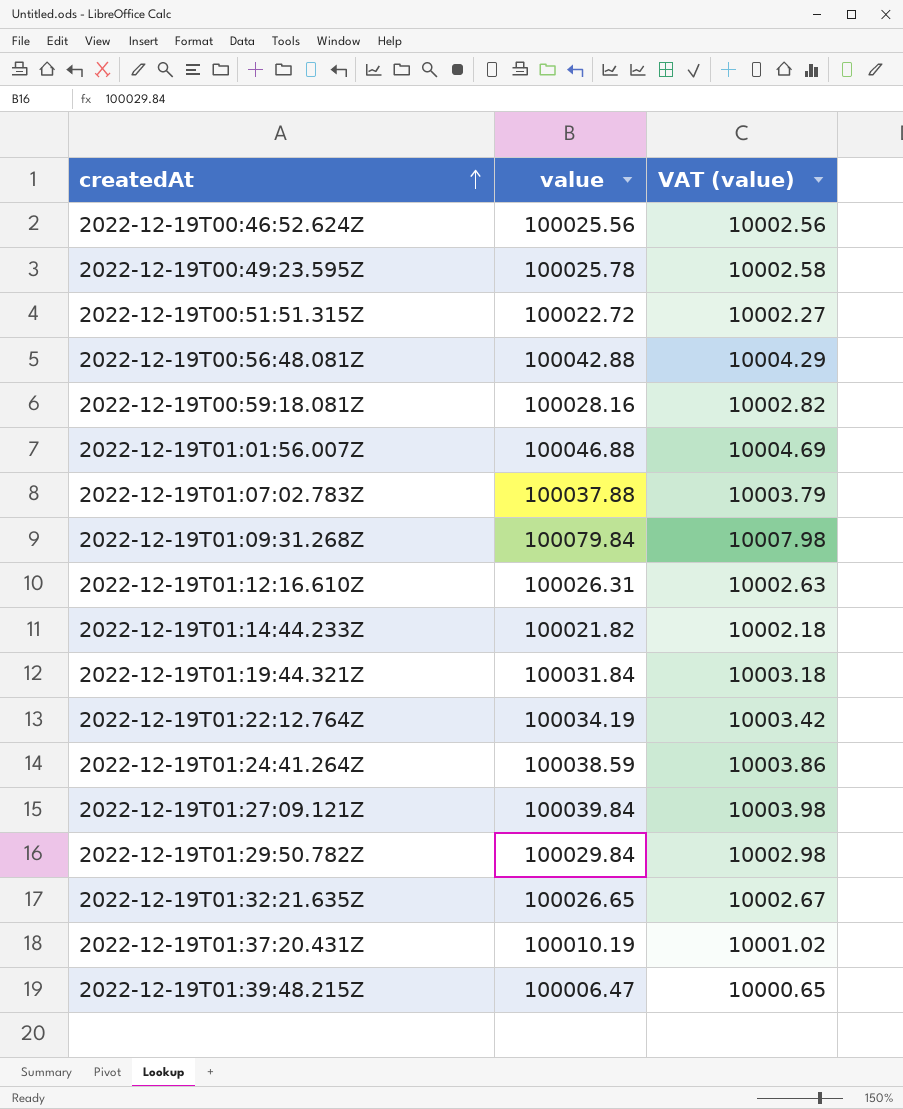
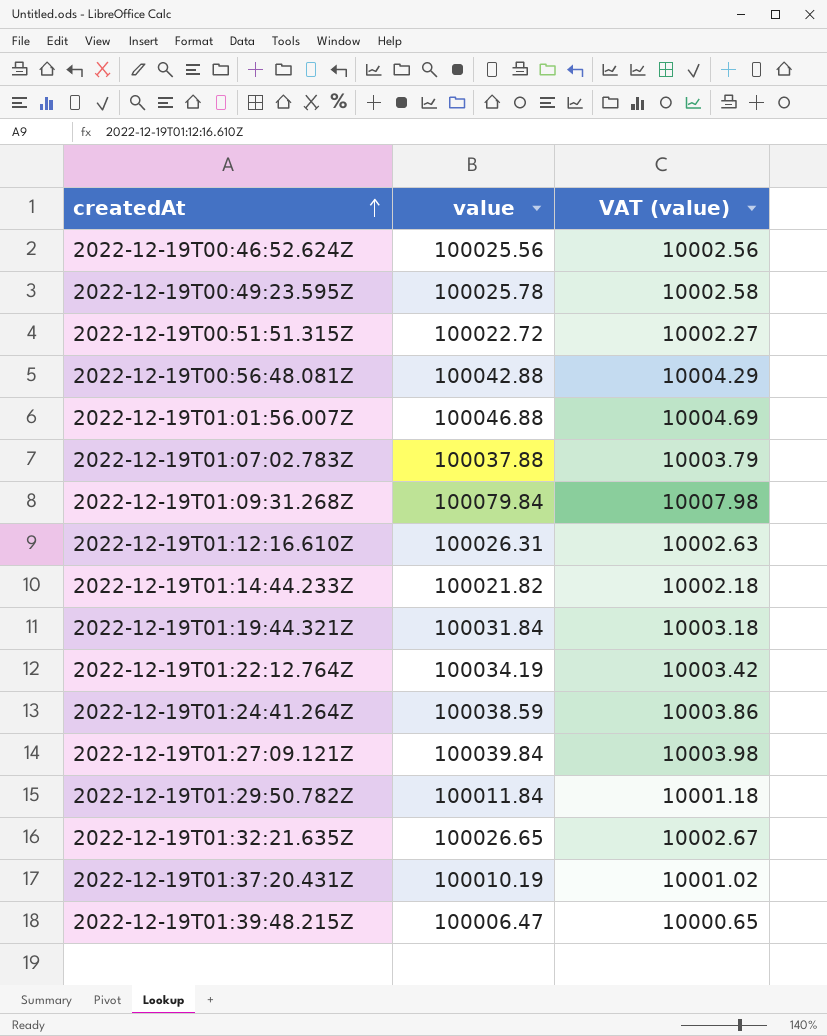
row 2022-12-19T00:59:18.081Z: 100028.16 | 10002.82 -> none
2022-12-19T01:29:50.782Z | value: 100029.84 -> 100011.84
2022-12-19T01:29:50.782Z | VAT (value): 10002.98 -> 10001.18

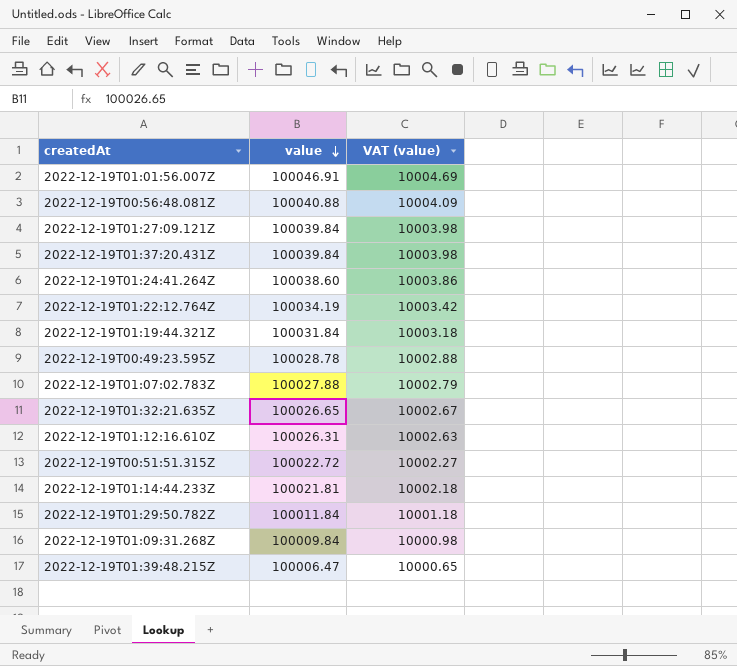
row order: createdAt ascending -> value descending
row 2022-12-19T00:46:52.624Z: 100025.56 | 10002.56 -> none
2022-12-19T01:01:56.007Z | value: 100046.88 -> 100046.91
2022-12-19T00:56:48.081Z | value: 100042.88 -> 100040.88
2022-12-19T00:56:48.081Z | VAT (value): 10004.29 -> 10004.09
2022-12-19T01:37:20.431Z | value: 100010.19 -> 100039.84
2022-12-19T01:37:20.431Z | VAT (value): 10001.02 -> 10003.98
2022-12-19T01:24:41.264Z | value: 100038.59 -> 100038.60
2022-12-19T00:49:23.595Z | value: 100025.78 -> 100028.78
2022-12-19T00:49:23.595Z | VAT (value): 10002.58 -> 10002.88
2022-12-19T01:07:02.783Z | value: 100037.88 -> 100027.88
2022-12-19T01:07:02.783Z | VAT (value): 10003.79 -> 10002.79
2022-12-19T01:14:44.233Z | value: 100021.82 -> 100021.81
2022-12-19T01:09:31.268Z | value: 100079.84 -> 100009.84
2022-12-19T01:09:31.268Z | VAT (value): 10007.98 -> 10000.98

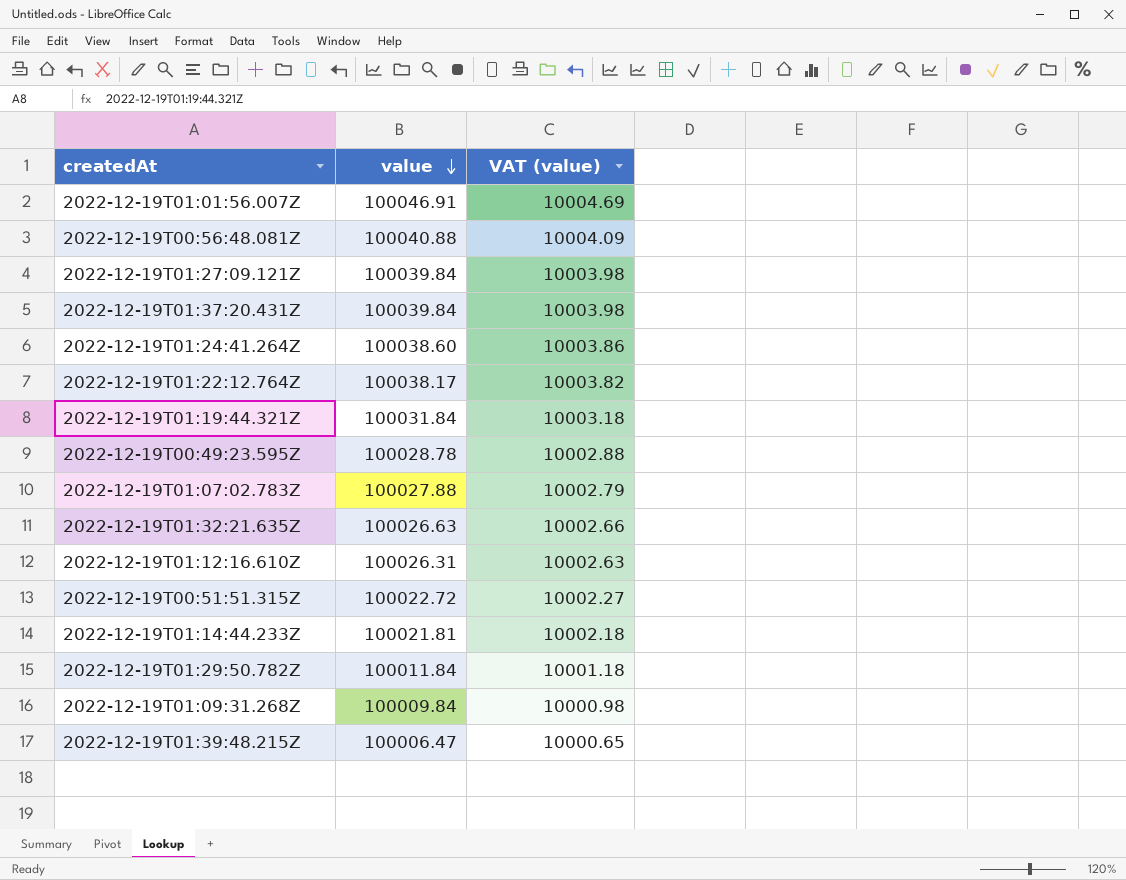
2022-12-19T01:22:12.764Z | value: 100034.19 -> 100038.17
2022-12-19T01:22:12.764Z | VAT (value): 10003.42 -> 10003.82
2022-12-19T01:32:21.635Z | value: 100026.65 -> 100026.63
2022-12-19T01:32:21.635Z | VAT (value): 10002.67 -> 10002.66

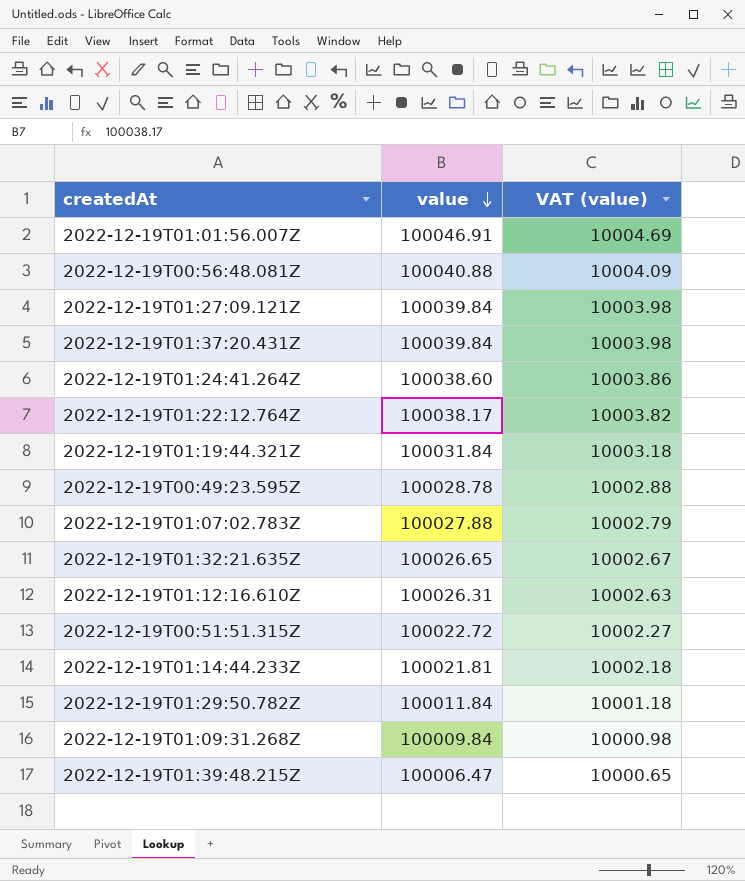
2022-12-19T01:32:21.635Z | value: 100026.63 -> 100026.65
2022-12-19T01:32:21.635Z | VAT (value): 10002.66 -> 10002.67

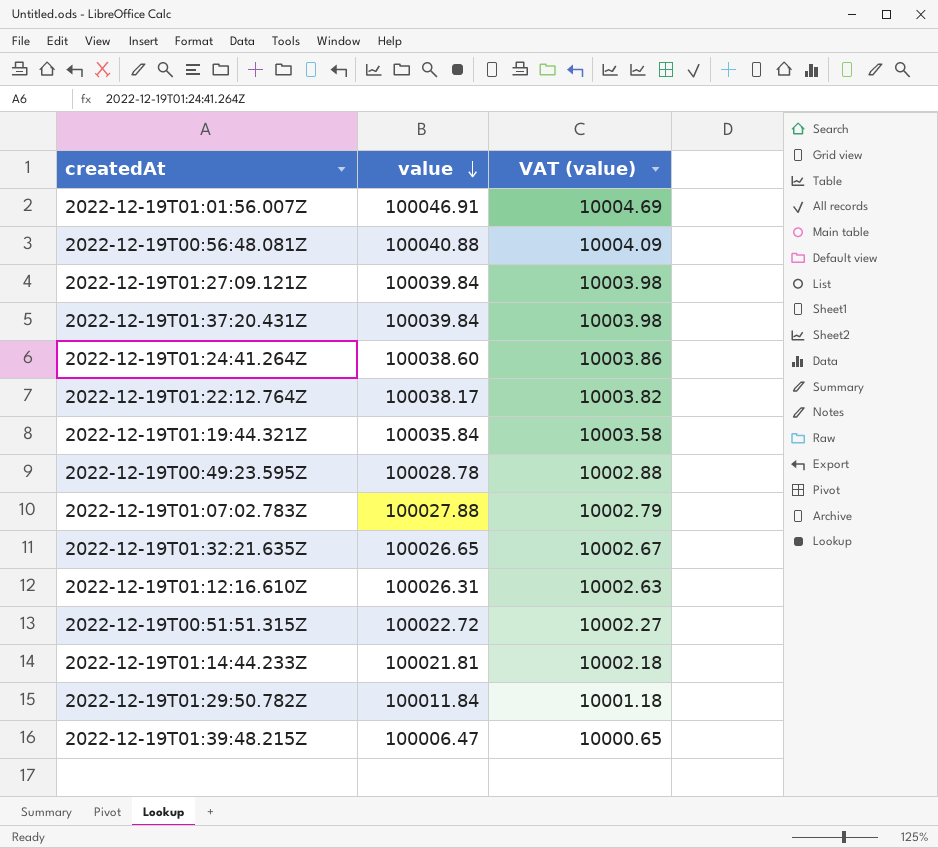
row 2022-12-19T01:09:31.268Z: 100009.84 | 10000.98 -> none
2022-12-19T01:19:44.321Z | value: 100031.84 -> 100035.84
2022-12-19T01:19:44.321Z | VAT (value): 10003.18 -> 10003.58

